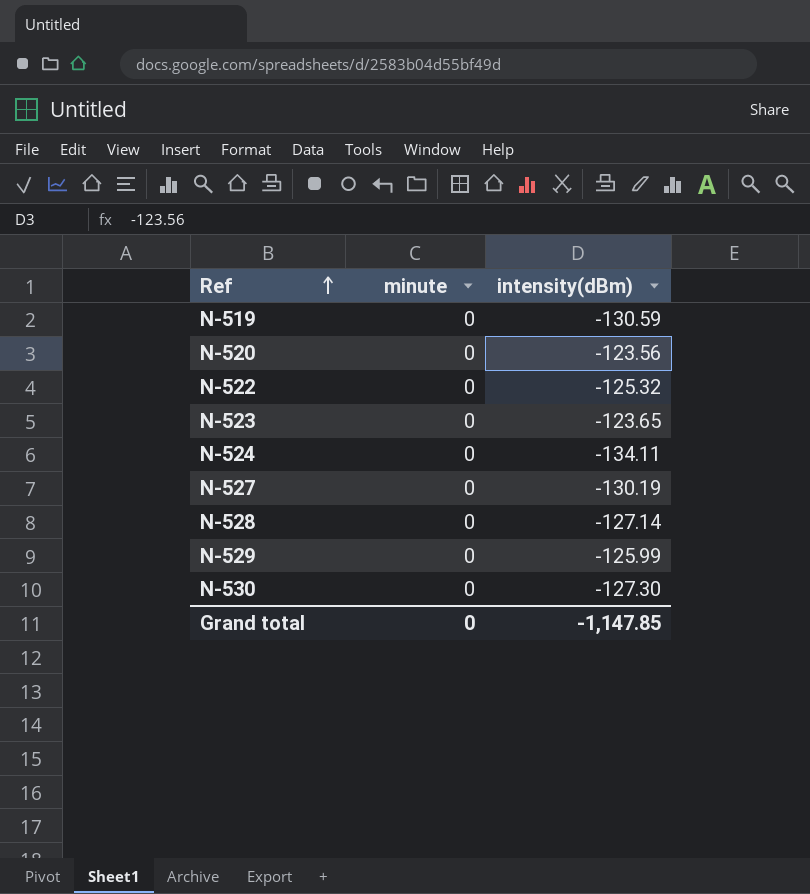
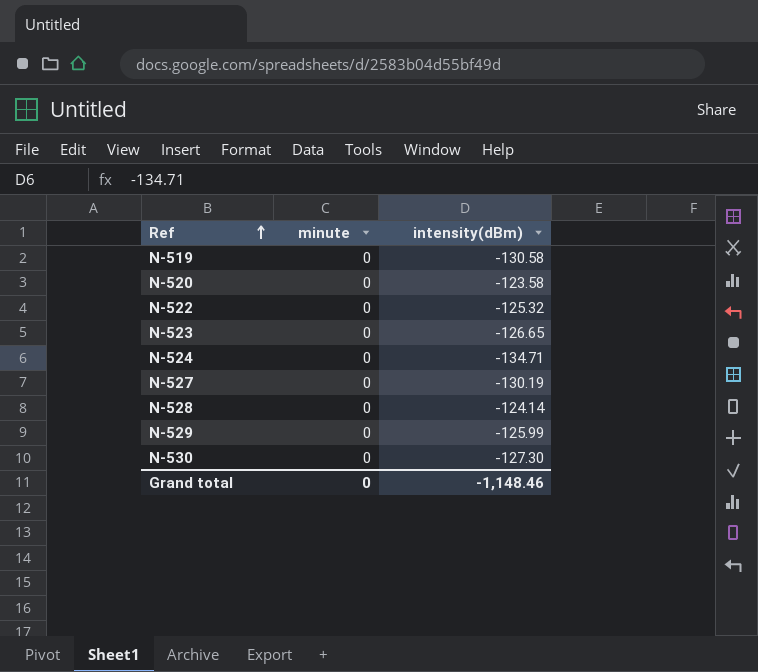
N-519 | intensity(dBm): -130.59 -> -130.58
N-520 | intensity(dBm): -123.56 -> -123.58
N-523 | intensity(dBm): -123.65 -> -126.65
N-524 | intensity(dBm): -134.11 -> -134.71
N-528 | intensity(dBm): -127.14 -> -124.14
Grand total | intensity(dBm): -1,147.85 -> -1,148.46

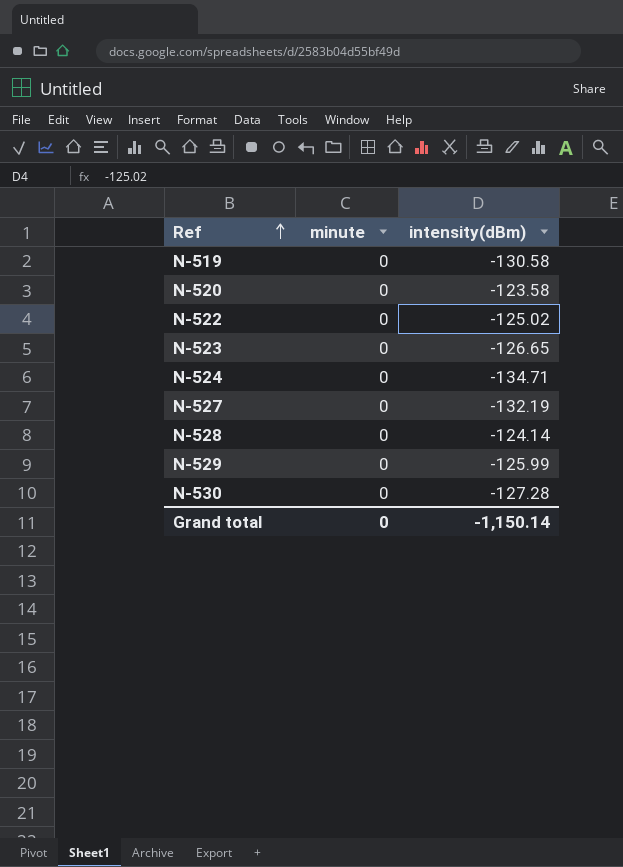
N-522 | intensity(dBm): -125.32 -> -125.02
N-527 | intensity(dBm): -130.19 -> -132.19
N-530 | intensity(dBm): -127.30 -> -127.28
Grand total | intensity(dBm): -1,148.46 -> -1,150.14

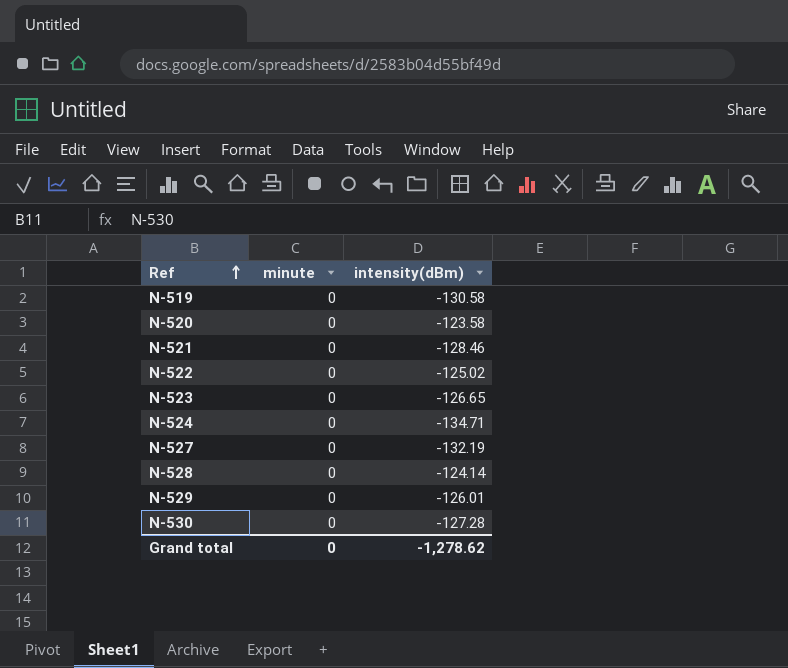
row N-521: none -> 0 | -128.46
N-529 | intensity(dBm): -125.99 -> -126.01
Grand total | intensity(dBm): -1,150.14 -> -1,278.62

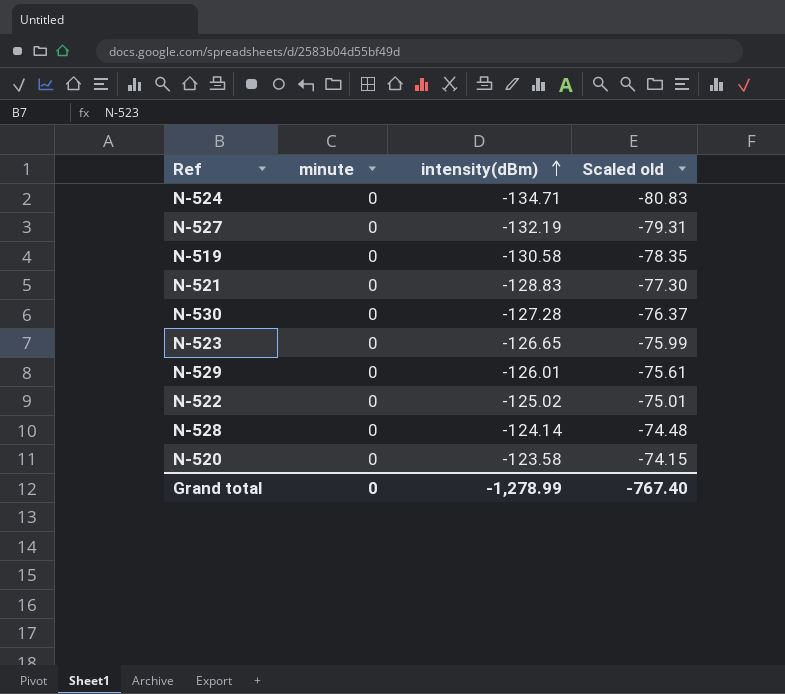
row order: Ref ascending -> intensity(dBm) ascending
column Scaled old | formula: none -> [intensity(dBm)] * 0.6
N-521 | intensity(dBm): -128.46 -> -128.83
Grand total | intensity(dBm): -1,278.62 -> -1,278.99

